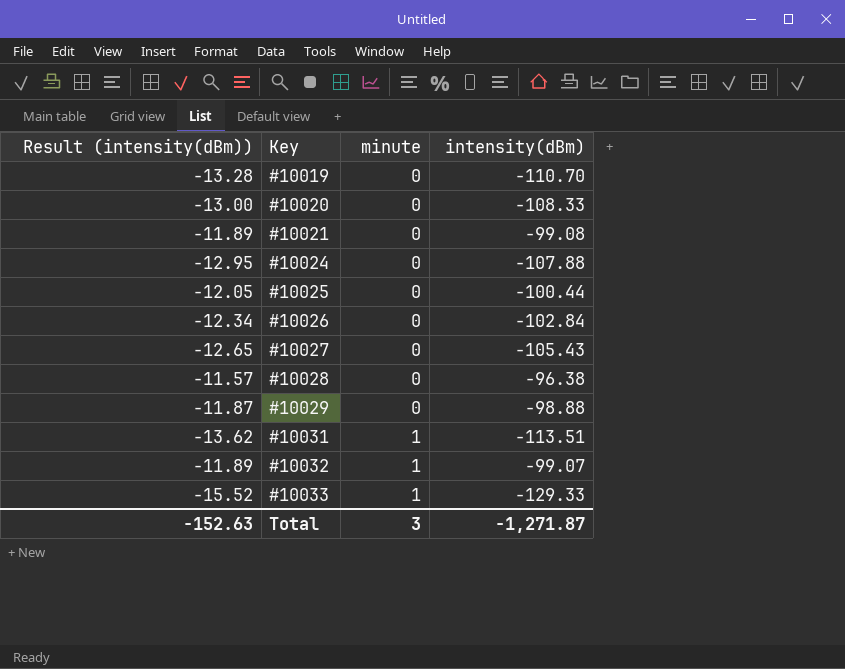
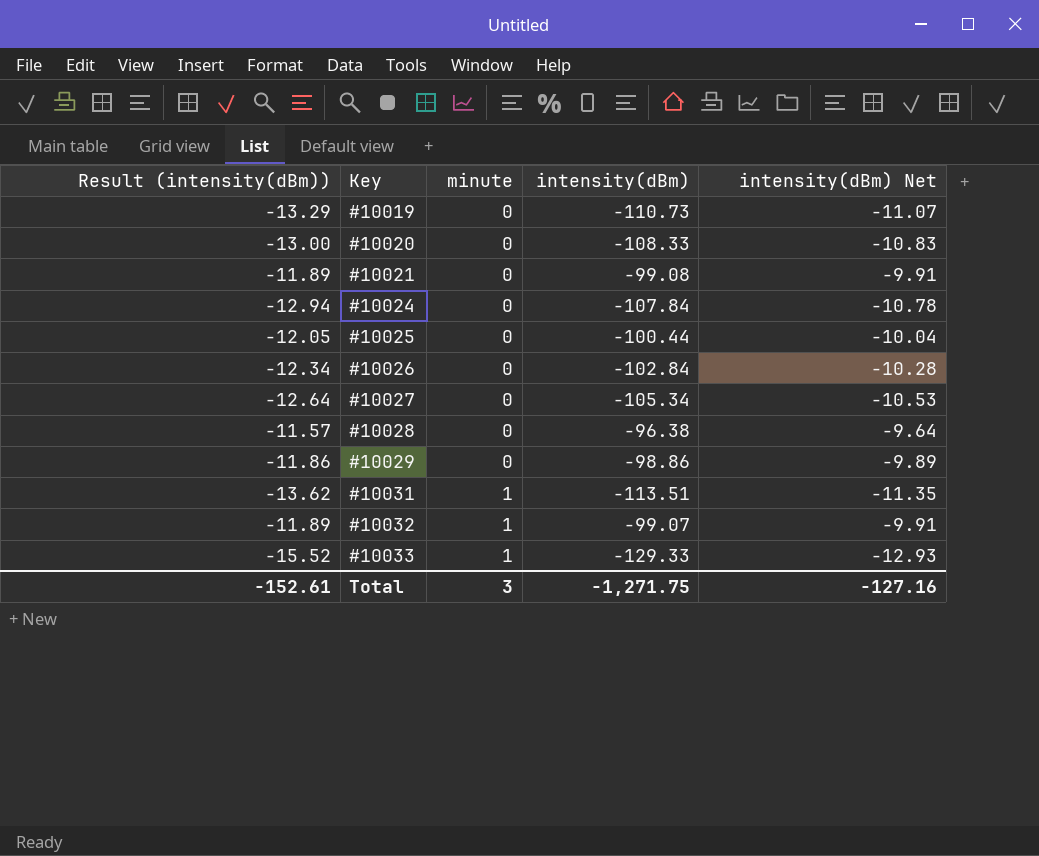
column intensity(dBm) Net | formula: none -> [intensity(dBm)] * 0.1
#10019 | Result (intensity(dBm)): -13.28 -> -13.29
#10019 | intensity(dBm): -110.70 -> -110.73
#10024 | Result (intensity(dBm)): -12.95 -> -12.94
#10024 | intensity(dBm): -107.88 -> -107.84
#10027 | Result (intensity(dBm)): -12.65 -> -12.64
#10027 | intensity(dBm): -105.43 -> -105.34
#10029 | Result (intensity(dBm)): -11.87 -> -11.86
#10029 | intensity(dBm): -98.88 -> -98.86
Total | Result (intensity(dBm)): -152.63 -> -152.61
Total | intensity(dBm): -1,271.87 -> -1,271.75

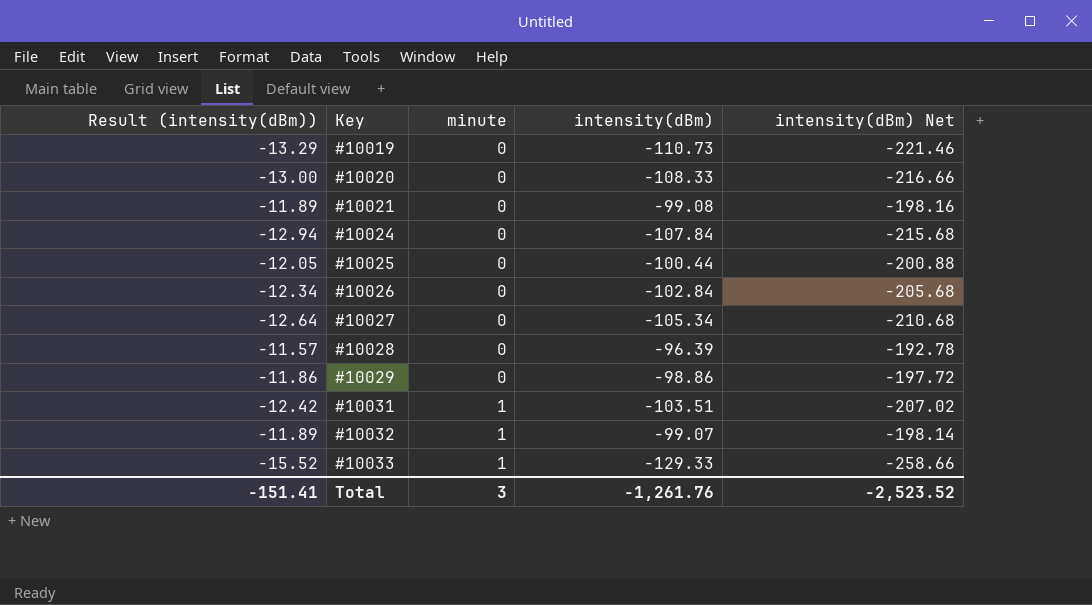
column intensity(dBm) Net | formula: [intensity(dBm)] * 0.1 -> [intensity(dBm)] * 2
#10028 | intensity(dBm): -96.38 -> -96.39
#10031 | Result (intensity(dBm)): -13.62 -> -12.42
#10031 | intensity(dBm): -113.51 -> -103.51
Total | Result (intensity(dBm)): -152.61 -> -151.41
Total | intensity(dBm): -1,271.75 -> -1,261.76
Total | intensity(dBm) Net: -127.16 -> -2,523.52

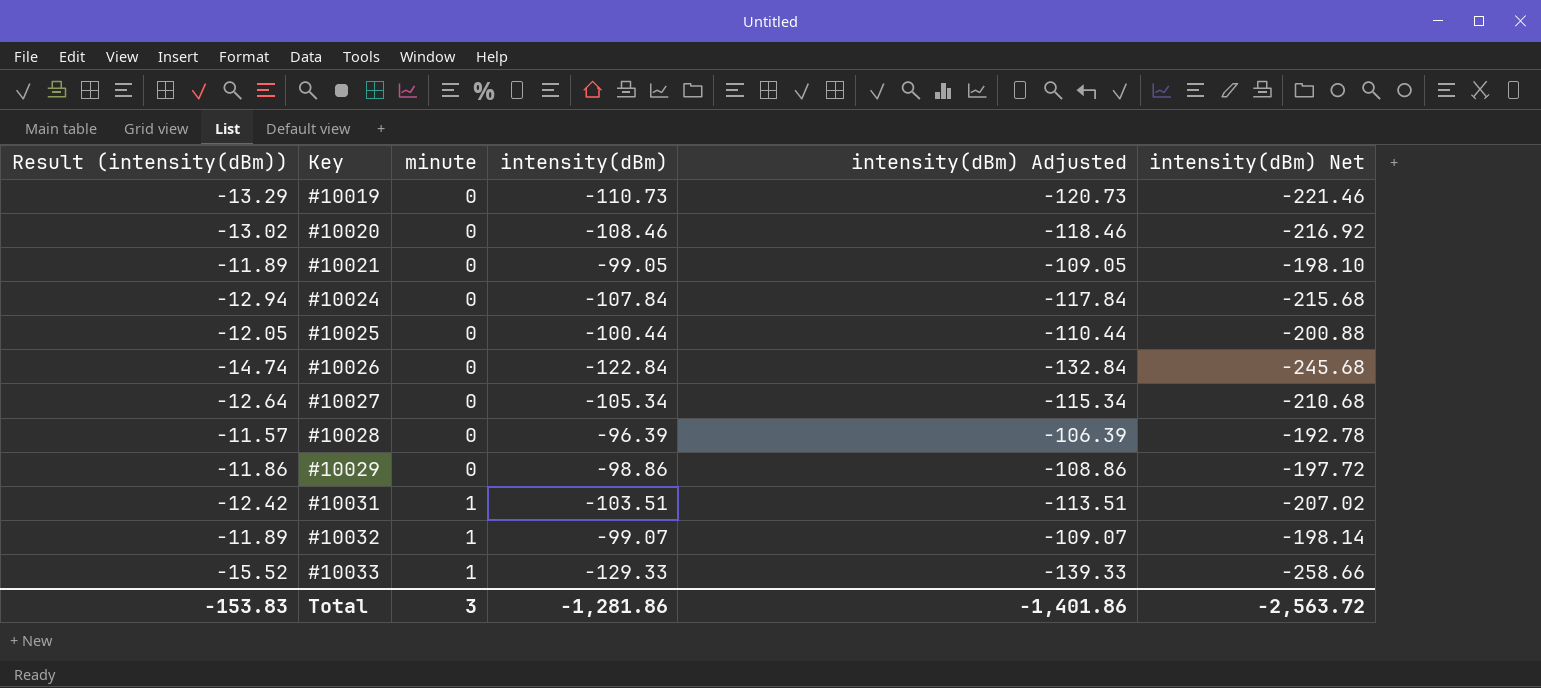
column intensity(dBm) Adjusted | formula: none -> [intensity(dBm)] - 10
#10020 | Result (intensity(dBm)): -13.00 -> -13.02
#10020 | intensity(dBm): -108.33 -> -108.46
#10020 | intensity(dBm) Net: -216.66 -> -216.92
#10021 | intensity(dBm): -99.08 -> -99.05
#10021 | intensity(dBm) Net: -198.16 -> -198.10
#10026 | Result (intensity(dBm)): -12.34 -> -14.74
#10026 | intensity(dBm): -102.84 -> -122.84
#10026 | intensity(dBm) Net: -205.68 -> -245.68
Total | Result (intensity(dBm)): -151.41 -> -153.83
Total | intensity(dBm): -1,261.76 -> -1,281.86
Total | intensity(dBm) Net: -2,523.52 -> -2,563.72

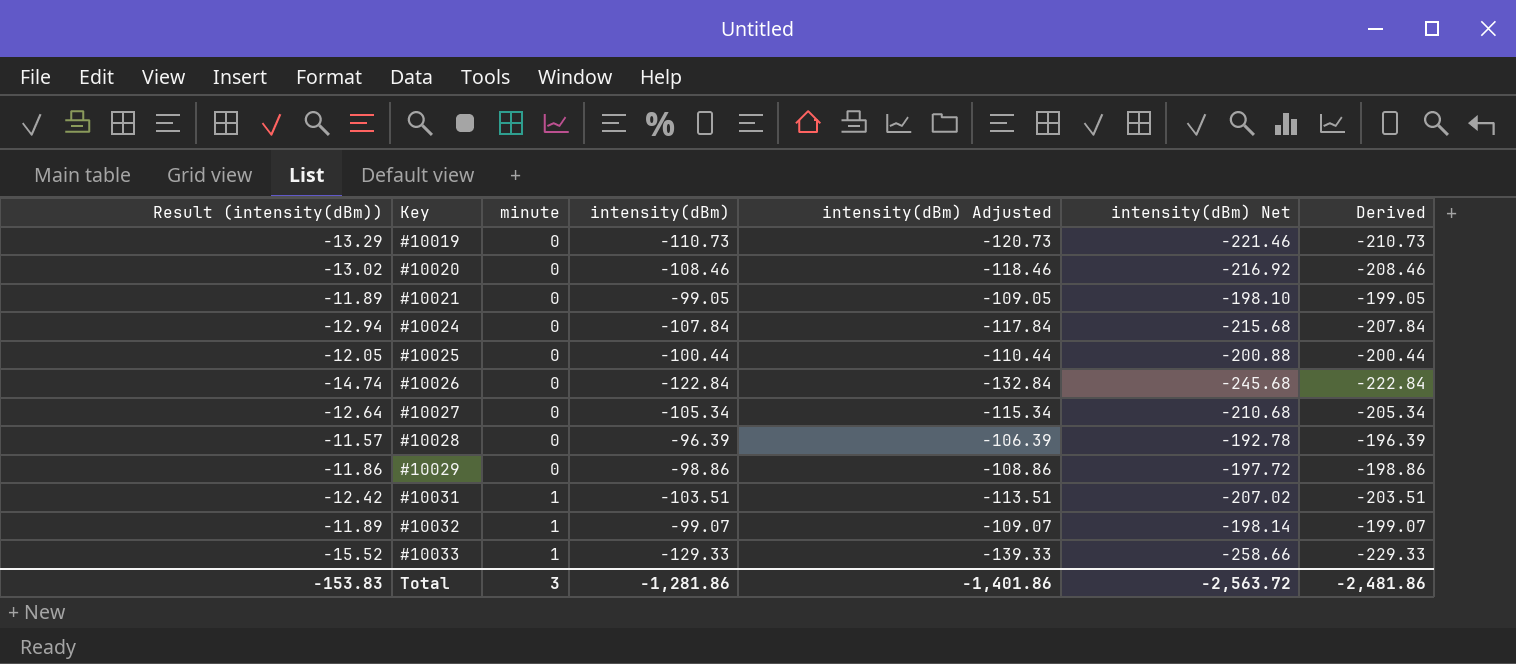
column Derived | formula: none -> [intensity(dBm)] - 100

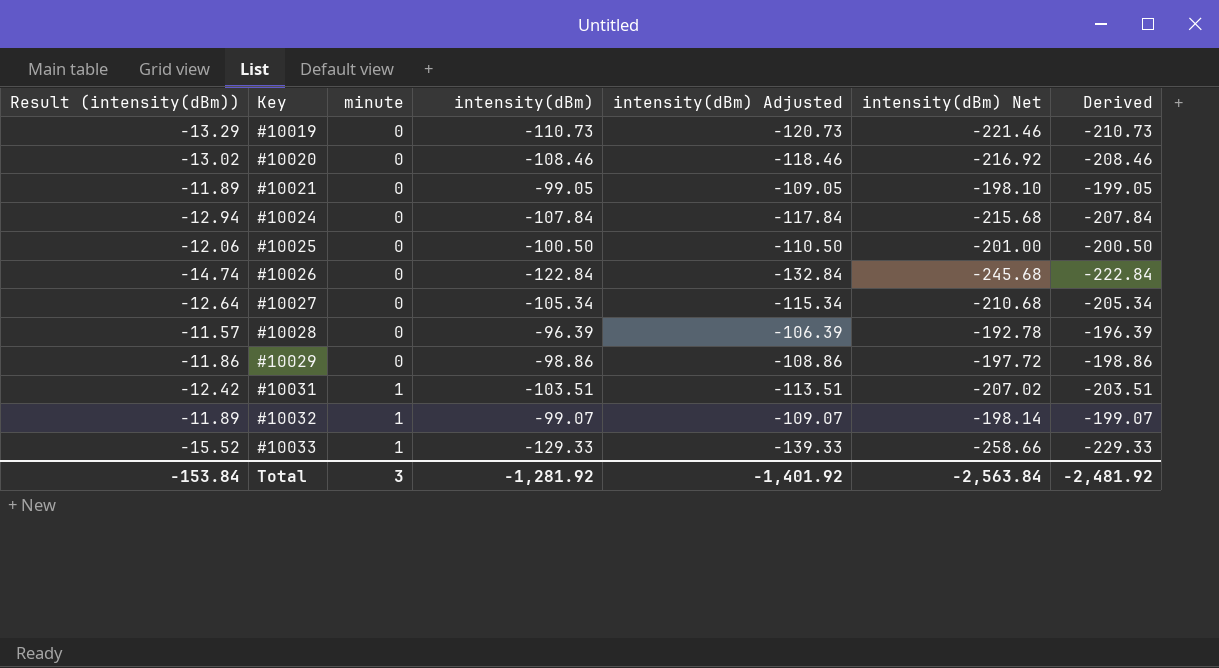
#10025 | Result (intensity(dBm)): -12.05 -> -12.06
#10025 | intensity(dBm): -100.44 -> -100.50
#10025 | intensity(dBm) Adjusted: -110.44 -> -110.50
#10025 | intensity(dBm) Net: -200.88 -> -201.00
#10025 | Derived: -200.44 -> -200.50
Total | Result (intensity(dBm)): -153.83 -> -153.84
Total | intensity(dBm): -1,281.86 -> -1,281.92
Total | intensity(dBm) Adjusted: -1,401.86 -> -1,401.92
Total | intensity(dBm) Net: -2,563.72 -> -2,563.84
Total | Derived: -2,481.86 -> -2,481.92

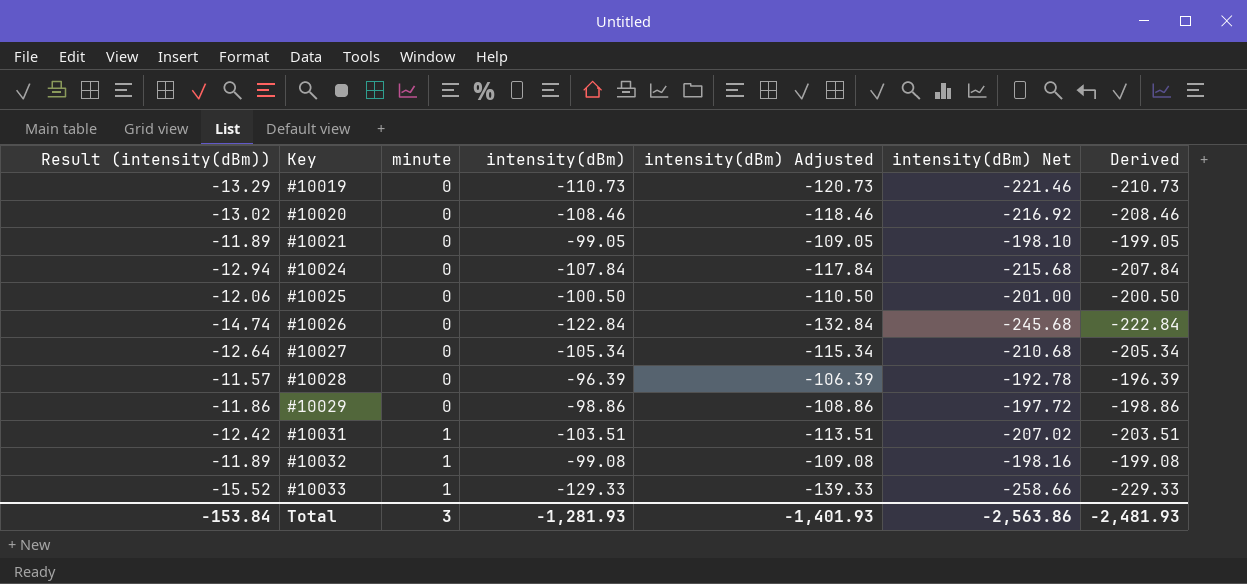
#10032 | intensity(dBm): -99.07 -> -99.08
#10032 | intensity(dBm) Adjusted: -109.07 -> -109.08
#10032 | intensity(dBm) Net: -198.14 -> -198.16
#10032 | Derived: -199.07 -> -199.08
Total | intensity(dBm): -1,281.92 -> -1,281.93
Total | intensity(dBm) Adjusted: -1,401.92 -> -1,401.93
Total | intensity(dBm) Net: -2,563.84 -> -2,563.86
Total | Derived: -2,481.92 -> -2,481.93

